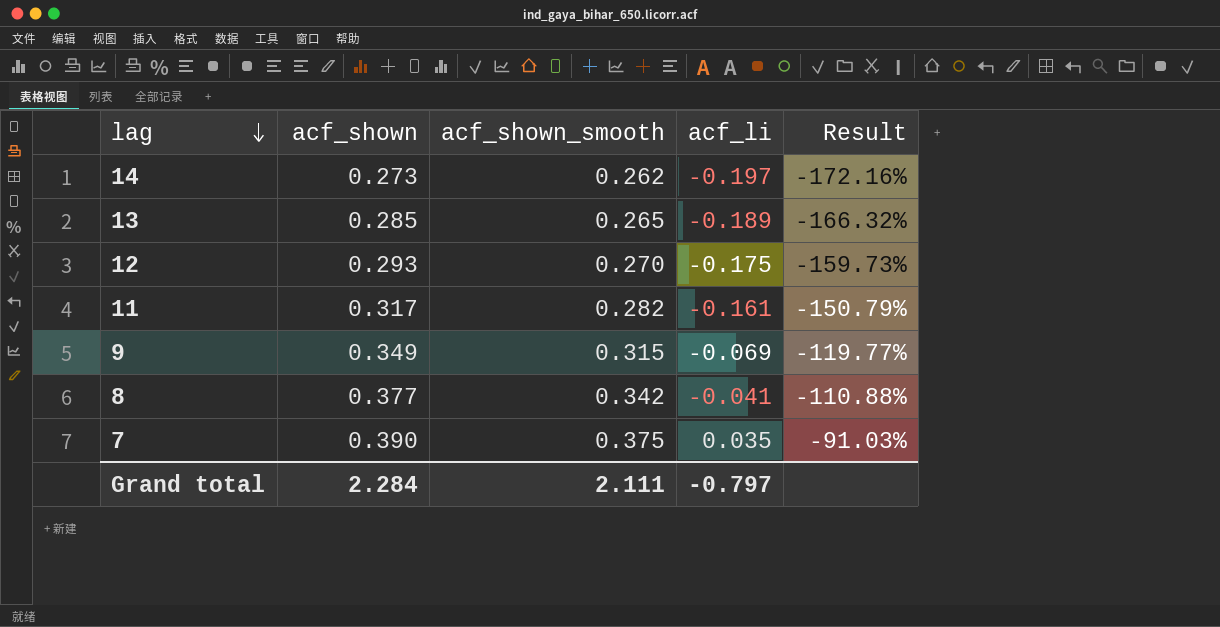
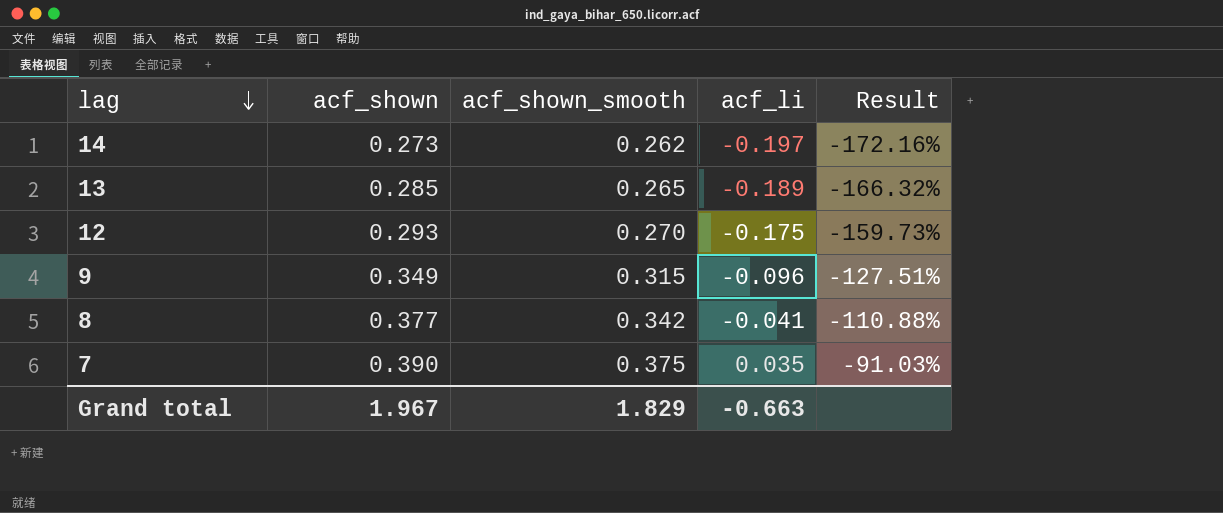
row 11: 0.317 | 0.282 | -0.161 | -150.79% -> none
9 | acf_li: -0.069 -> -0.096
9 | Result: -119.77% -> -127.51%
Grand total | acf_shown: 2.284 -> 1.967
Grand total | acf_shown_smooth: 2.111 -> 1.829
Grand total | acf_li: -0.797 -> -0.663

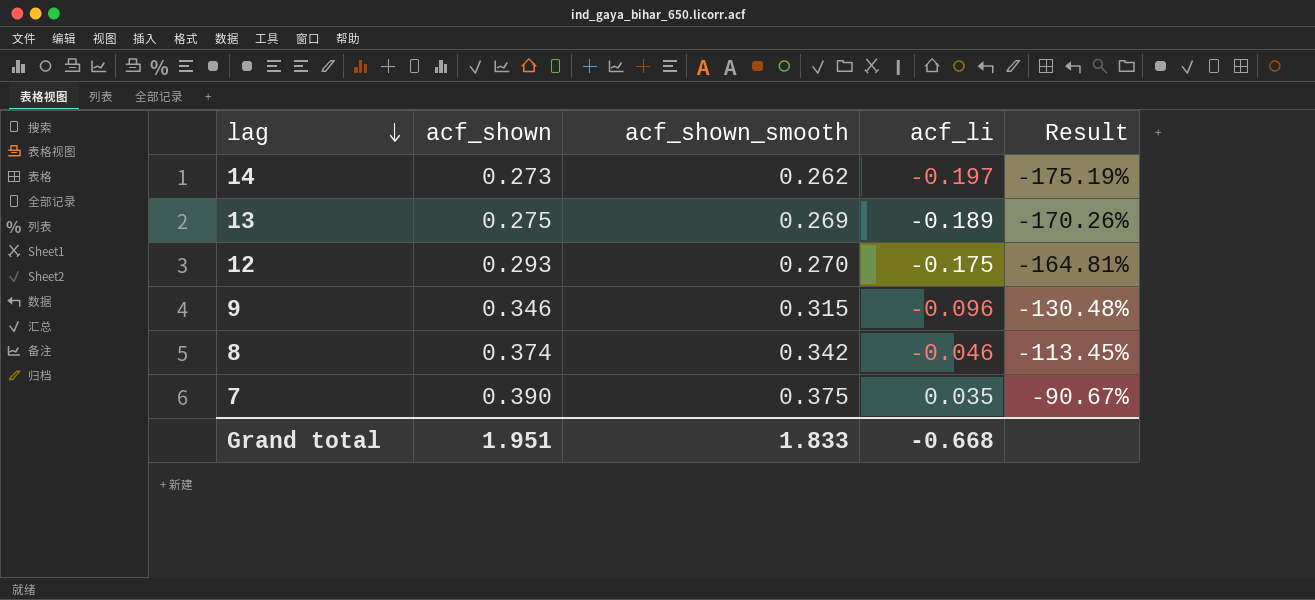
column Result | formula: ([acf_li] - [acf_shown]) / [acf_shown] -> ([acf_li] - [acf_shown_smooth]) / [acf_shown_smooth]
13 | acf_shown: 0.285 -> 0.275
13 | acf_shown_smooth: 0.265 -> 0.269
9 | acf_shown: 0.349 -> 0.346
8 | acf_shown: 0.377 -> 0.374
8 | acf_li: -0.041 -> -0.046
Grand total | acf_shown: 1.967 -> 1.951
Grand total | acf_shown_smooth: 1.829 -> 1.833
Grand total | acf_li: -0.663 -> -0.668

